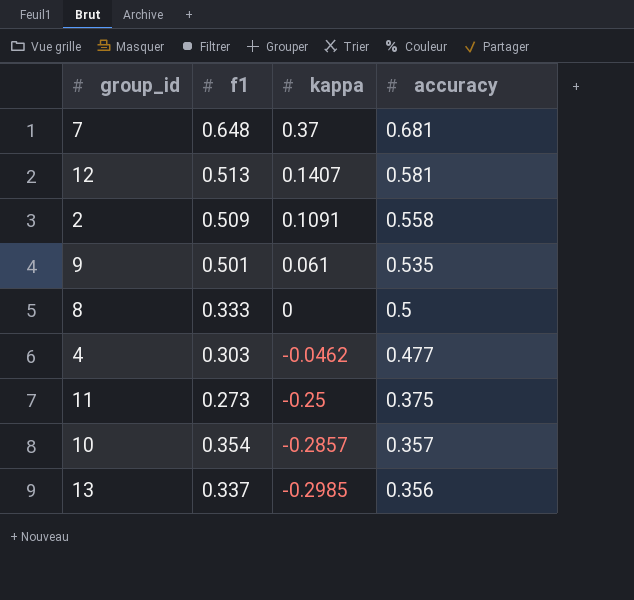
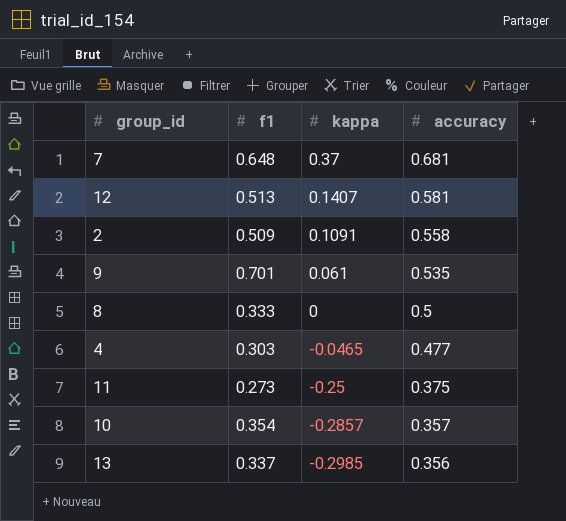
9 | f1: 0.501 -> 0.701
4 | kappa: -0.0462 -> -0.0465

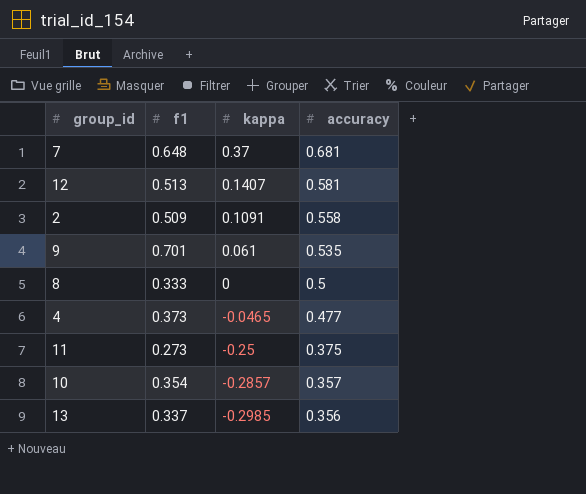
4 | f1: 0.303 -> 0.373

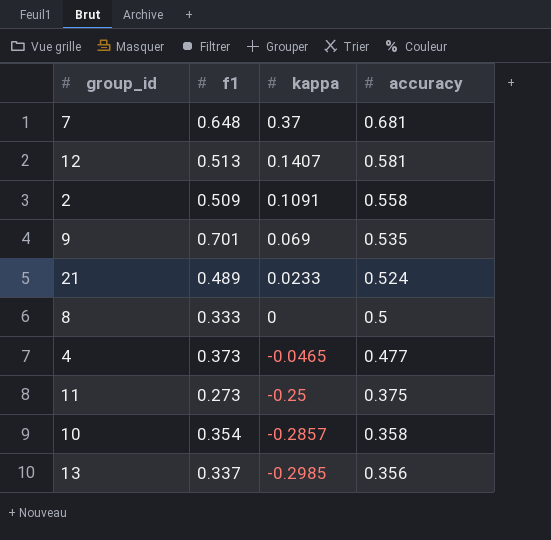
9 | kappa: 0.061 -> 0.069
row 21: none -> 0.489 | 0.0233 | 0.524
10 | accuracy: 0.357 -> 0.358

